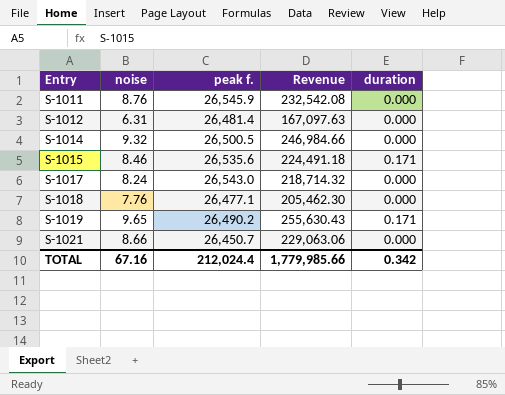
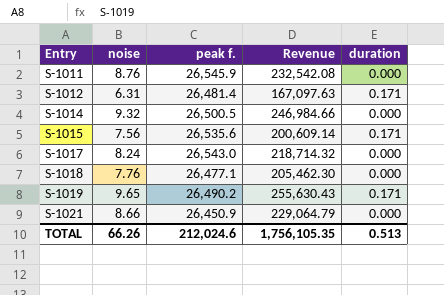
S-1012 | duration: 0.000 -> 0.171
S-1015 | noise: 8.46 -> 7.56
S-1015 | Revenue: 224,491.18 -> 200,609.14
S-1021 | peak f.: 26,450.7 -> 26,450.9
S-1021 | Revenue: 229,063.06 -> 229,064.79
TOTAL | noise: 67.16 -> 66.26
TOTAL | peak f.: 212,024.4 -> 212,024.6
TOTAL | Revenue: 1,779,985.66 -> 1,756,105.35
TOTAL | duration: 0.342 -> 0.513

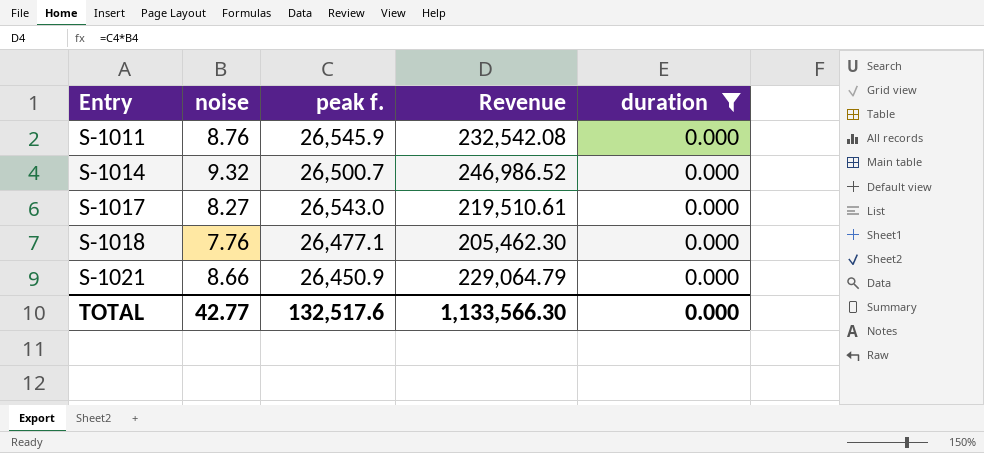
filter: none -> duration = 0.000
S-1014 | peak f.: 26,500.5 -> 26,500.7
S-1014 | Revenue: 246,984.66 -> 246,986.52
S-1017 | noise: 8.24 -> 8.27
S-1017 | Revenue: 218,714.32 -> 219,510.61
TOTAL | noise: 66.26 -> 42.77
TOTAL | peak f.: 212,024.6 -> 132,517.6
TOTAL | Revenue: 1,756,105.35 -> 1,133,566.30
TOTAL | duration: 0.513 -> 0.000

